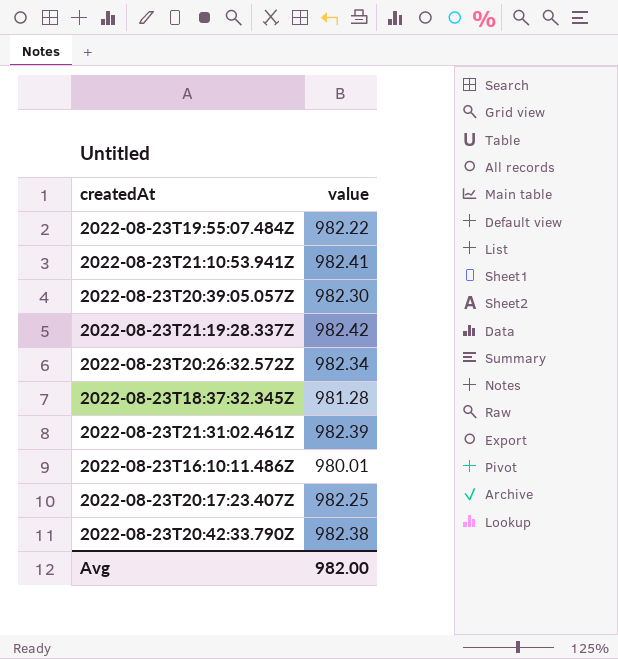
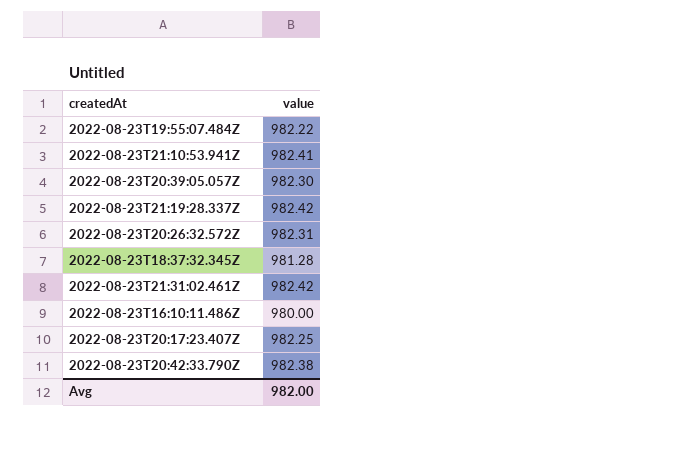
2022-08-23T20:26:32.572Z | value: 982.34 -> 982.31
2022-08-23T21:31:02.461Z | value: 982.39 -> 982.42
2022-08-23T16:10:11.486Z | value: 980.01 -> 980.00

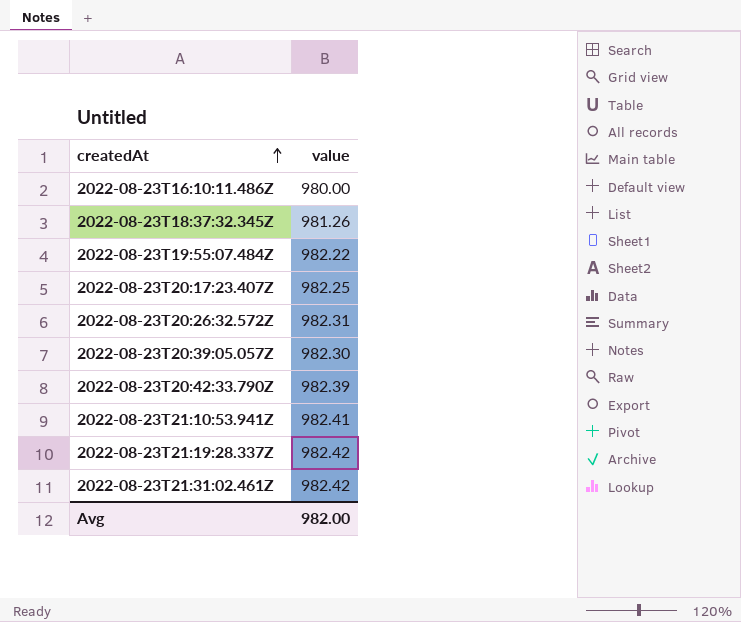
row order: none -> createdAt ascending
2022-08-23T18:37:32.345Z | value: 981.28 -> 981.26
2022-08-23T20:42:33.790Z | value: 982.38 -> 982.39

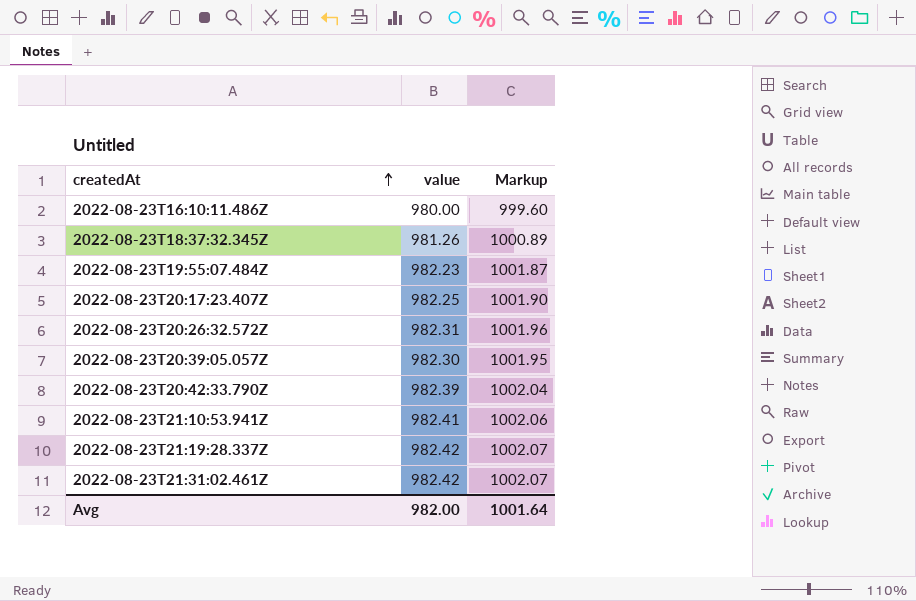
column Markup | formula: none -> [value] * 1.02
2022-08-23T19:55:07.484Z | value: 982.22 -> 982.23

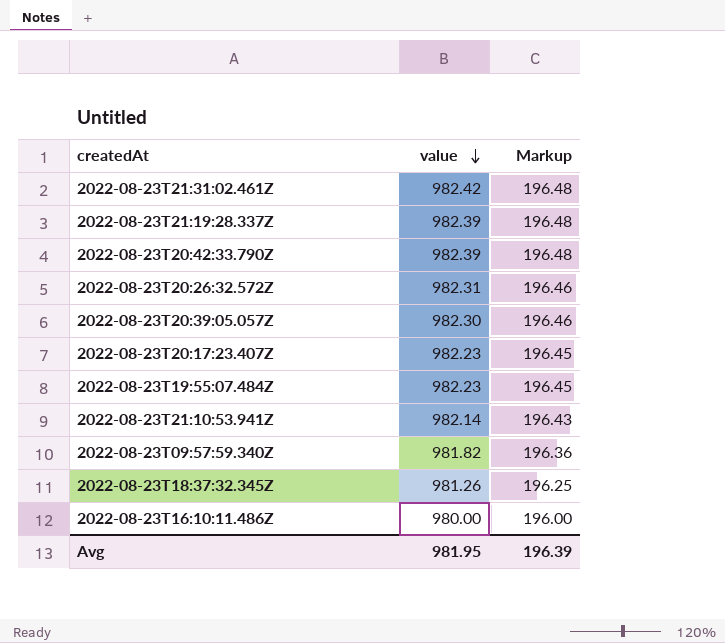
row order: createdAt ascending -> value descending
column Markup | formula: [value] * 1.02 -> [value] * 0.2
2022-08-23T21:19:28.337Z | value: 982.42 -> 982.39
2022-08-23T20:17:23.407Z | value: 982.25 -> 982.23
2022-08-23T21:10:53.941Z | value: 982.41 -> 982.14
row 2022-08-23T09:57:59.340Z: none -> 981.82 | 196.36
Avg | value: 982.00 -> 981.95
Avg | Markup: 1001.64 -> 196.39

